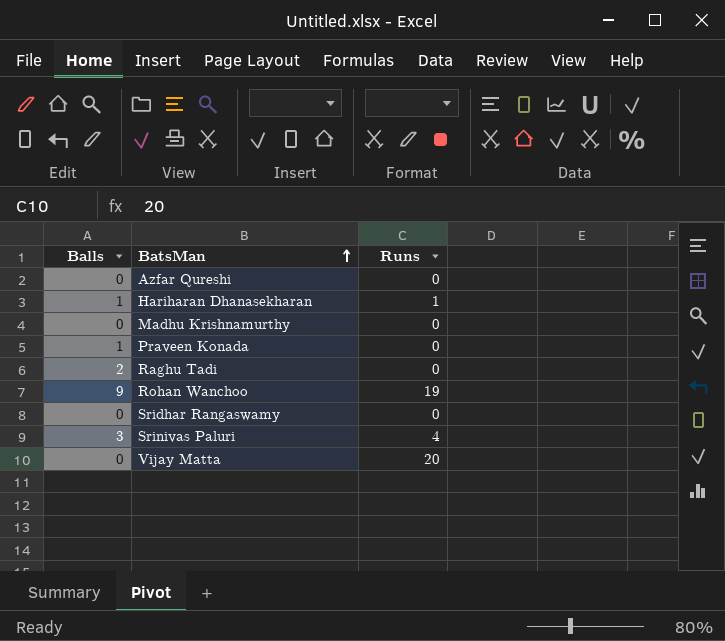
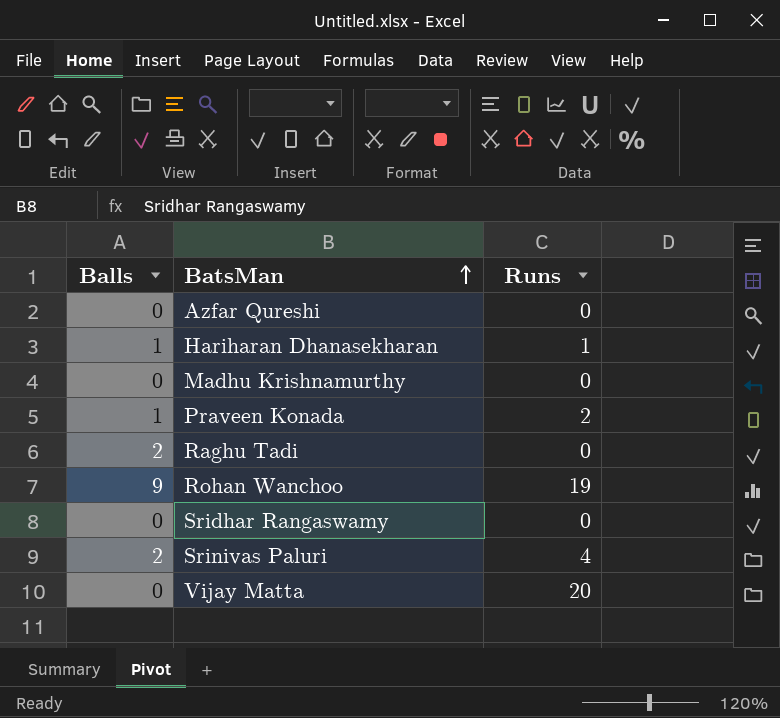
Praveen Konada | Runs: 0 -> 2
Srinivas Paluri | Balls: 3 -> 2

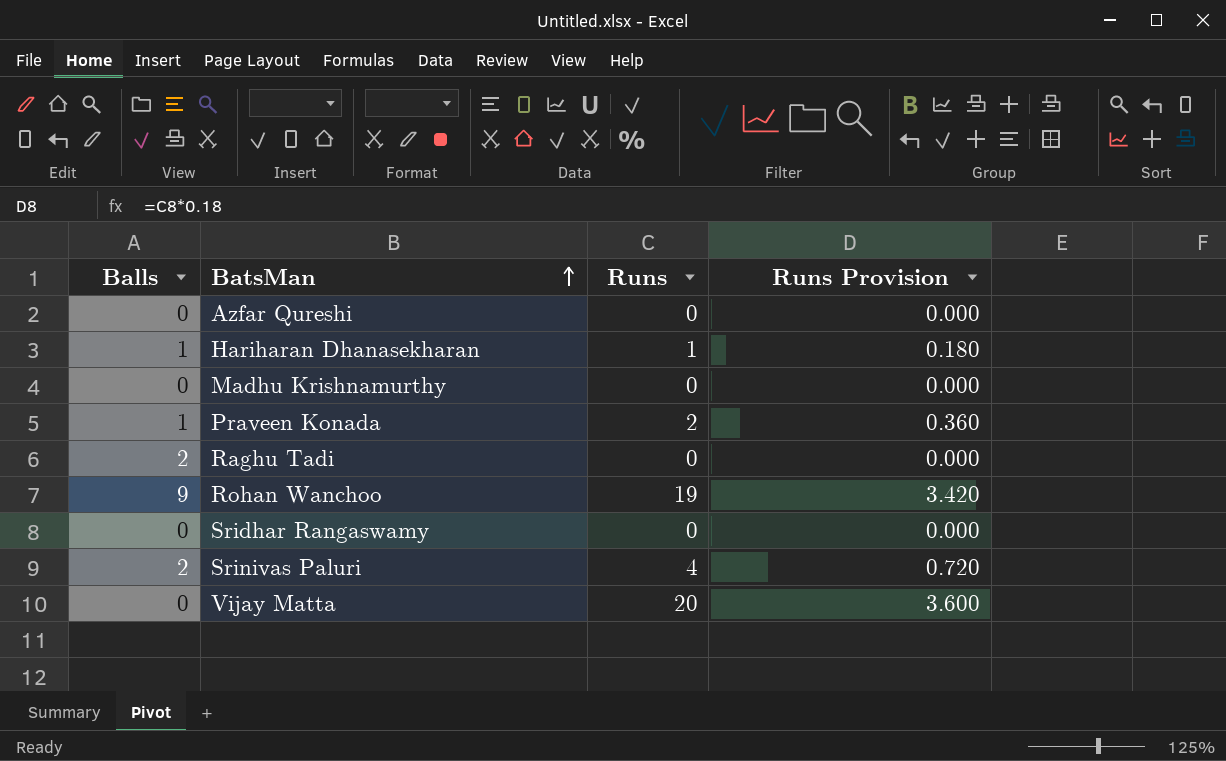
column Runs Provision | formula: none -> [Runs] * 0.18

